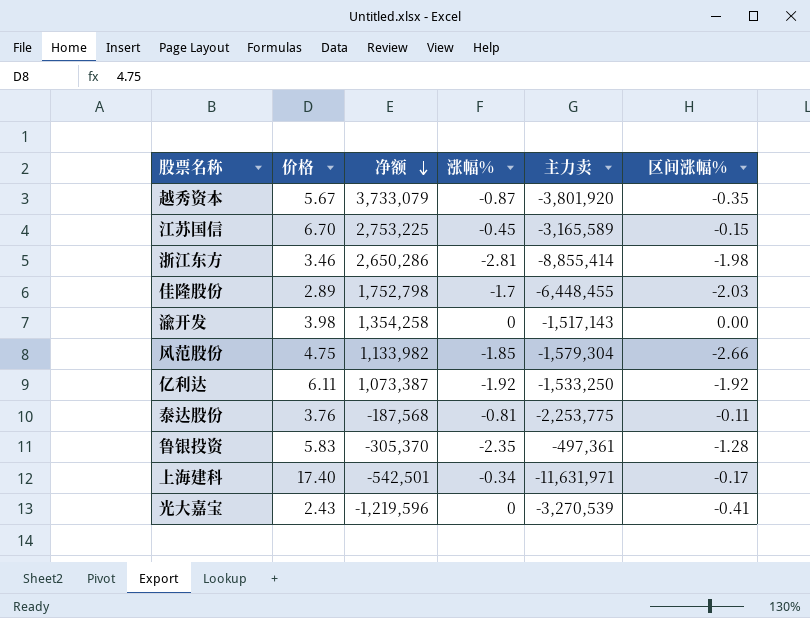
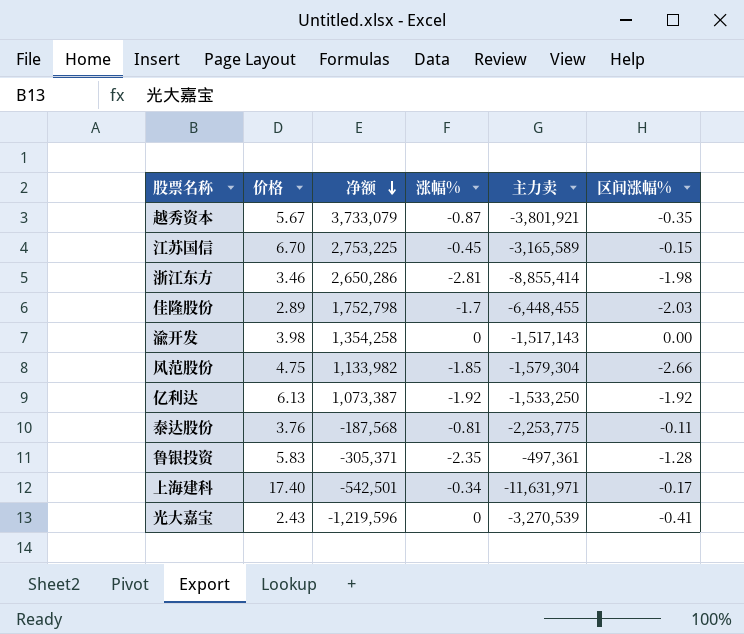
越秀资本 | 主力卖: -3,801,920 -> -3,801,921
亿利达 | 价格: 6.11 -> 6.13
鲁银投资 | 净额: -305,370 -> -305,371

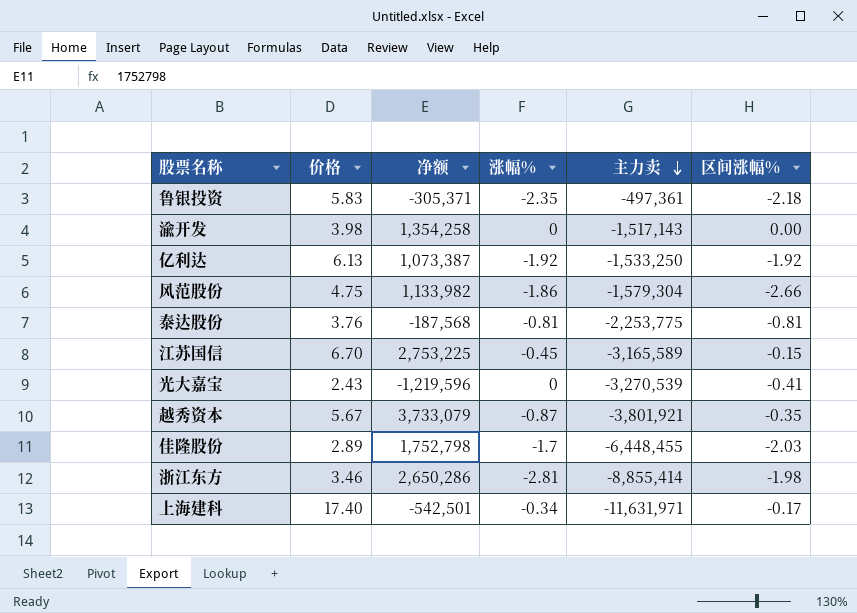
row order: 净额 descending -> 主力卖 descending
鲁银投资 | 区间涨幅%: -1.28 -> -2.18
风范股份 | 涨幅%: -1.85 -> -1.86
泰达股份 | 区间涨幅%: -0.11 -> -0.81

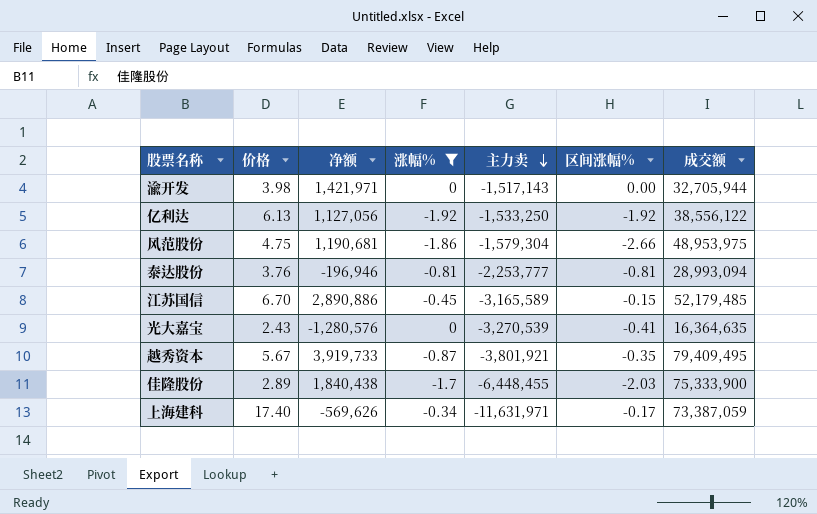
filter: none -> 涨幅% >= -1.92
column 成交额 | position: none -> 7
渝开发 | 净额: 1,354,258 -> 1,421,971
亿利达 | 净额: 1,073,387 -> 1,127,056
风范股份 | 净额: 1,133,982 -> 1,190,681
泰达股份 | 净额: -187,568 -> -196,946
泰达股份 | 主力卖: -2,253,775 -> -2,253,777
江苏国信 | 净额: 2,753,225 -> 2,890,886
光大嘉宝 | 净额: -1,219,596 -> -1,280,576
越秀资本 | 净额: 3,733,079 -> 3,919,733
佳隆股份 | 净额: 1,752,798 -> 1,840,438
上海建科 | 净额: -542,501 -> -569,626

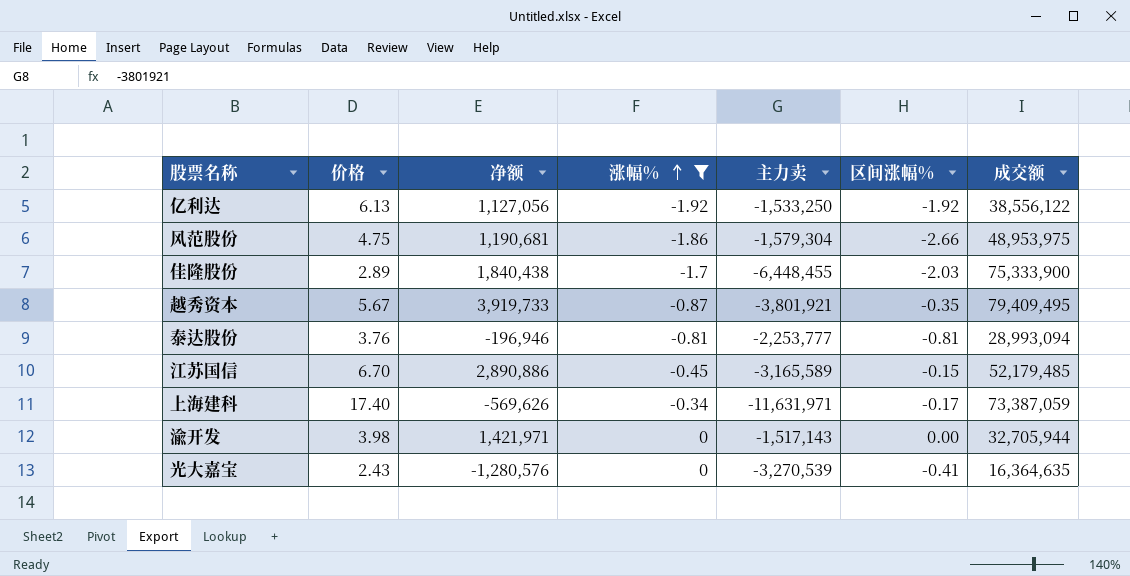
row order: 主力卖 descending -> 涨幅% ascending

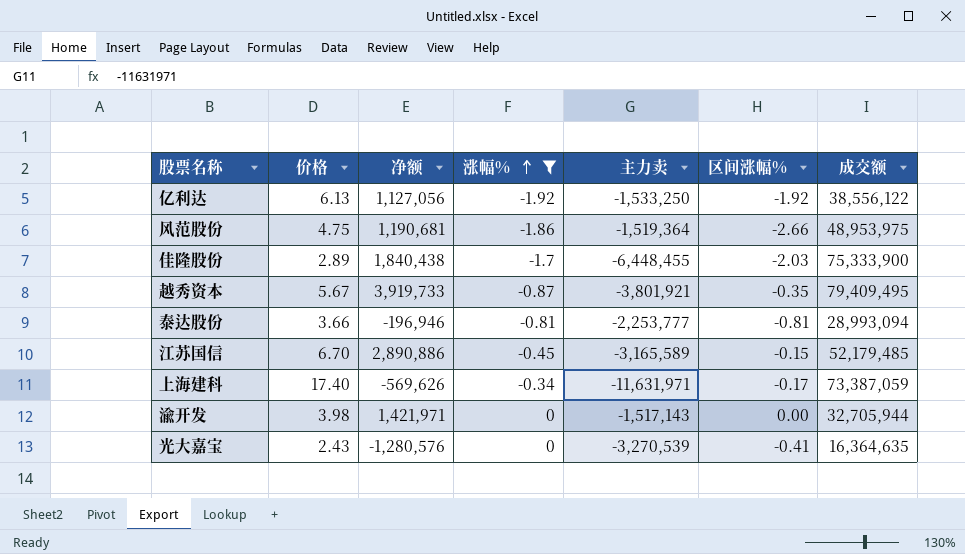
风范股份 | 主力卖: -1,579,304 -> -1,519,364
泰达股份 | 价格: 3.76 -> 3.66

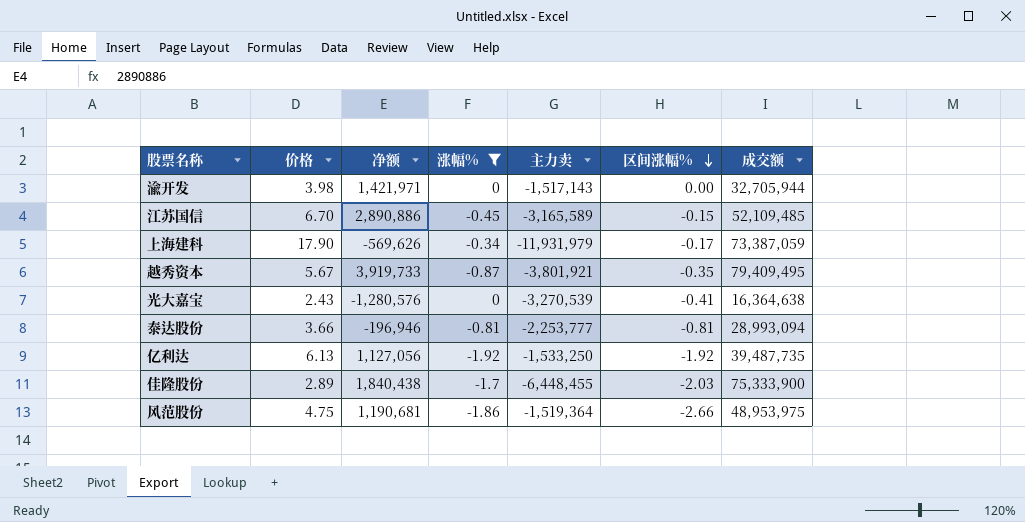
row order: 涨幅% ascending -> 区间涨幅% descending
江苏国信 | 成交额: 52,179,485 -> 52,109,485
上海建科 | 价格: 17.40 -> 17.90
上海建科 | 主力卖: -11,631,971 -> -11,931,979
光大嘉宝 | 成交额: 16,364,635 -> 16,364,638
亿利达 | 成交额: 38,556,122 -> 39,487,735

